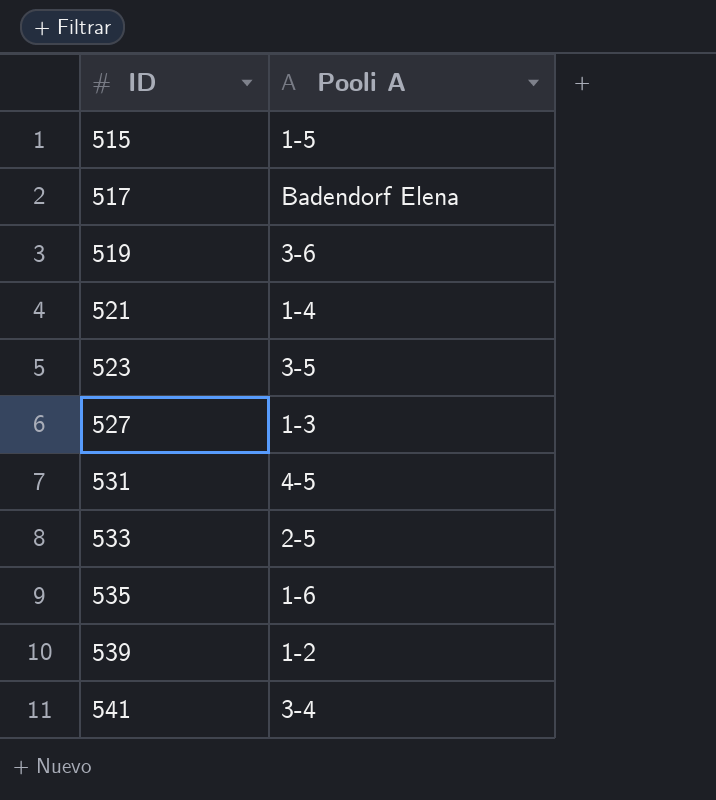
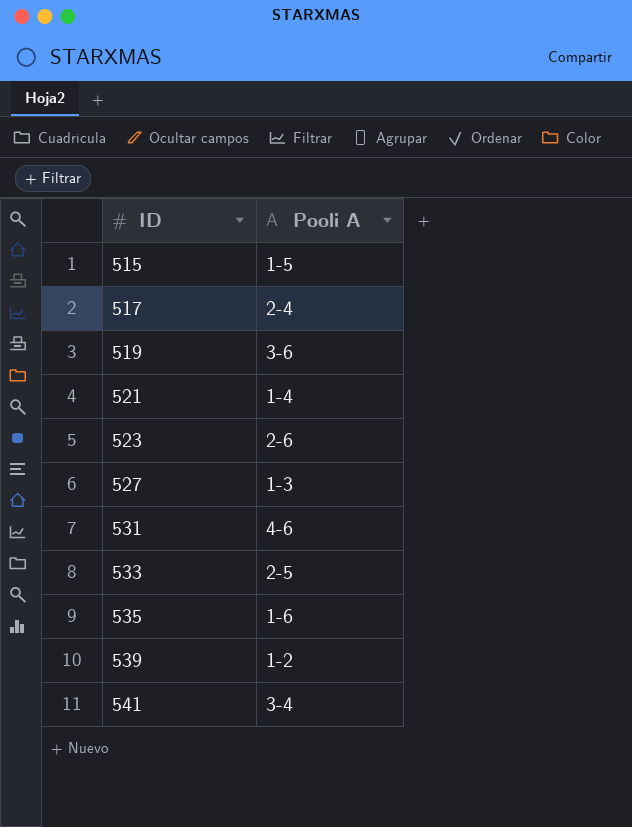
517 | Pooli A: Badendorf Elena -> 2-4
523 | Pooli A: 3-5 -> 2-6
531 | Pooli A: 4-5 -> 4-6

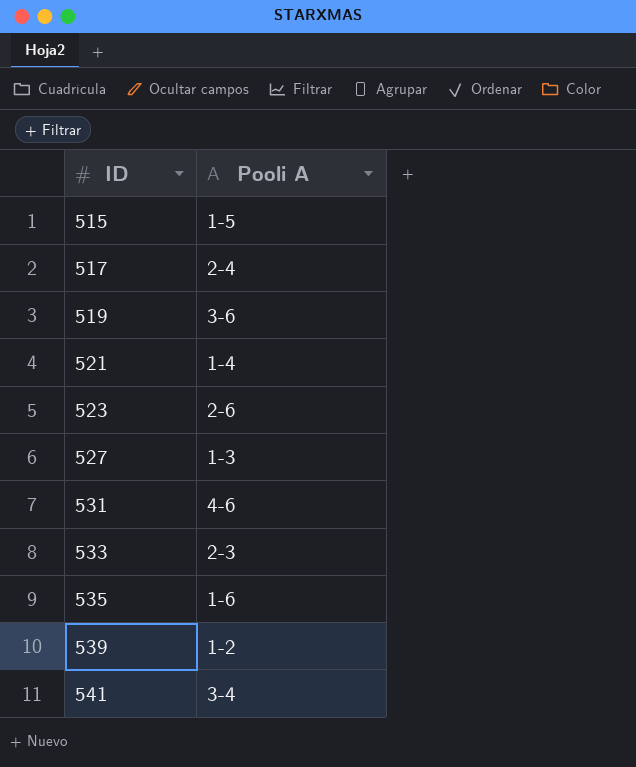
533 | Pooli A: 2-5 -> 2-3

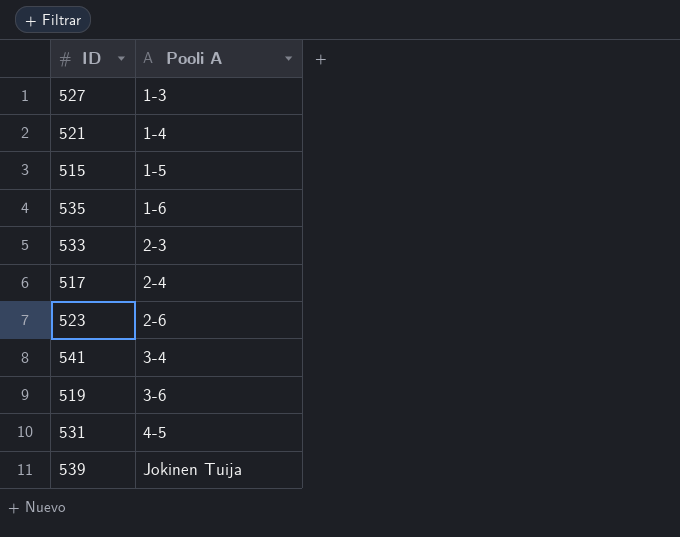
row order: ID ascending -> Pooli A ascending
531 | Pooli A: 4-6 -> 4-5
539 | Pooli A: 1-2 -> Jokinen Tuija

